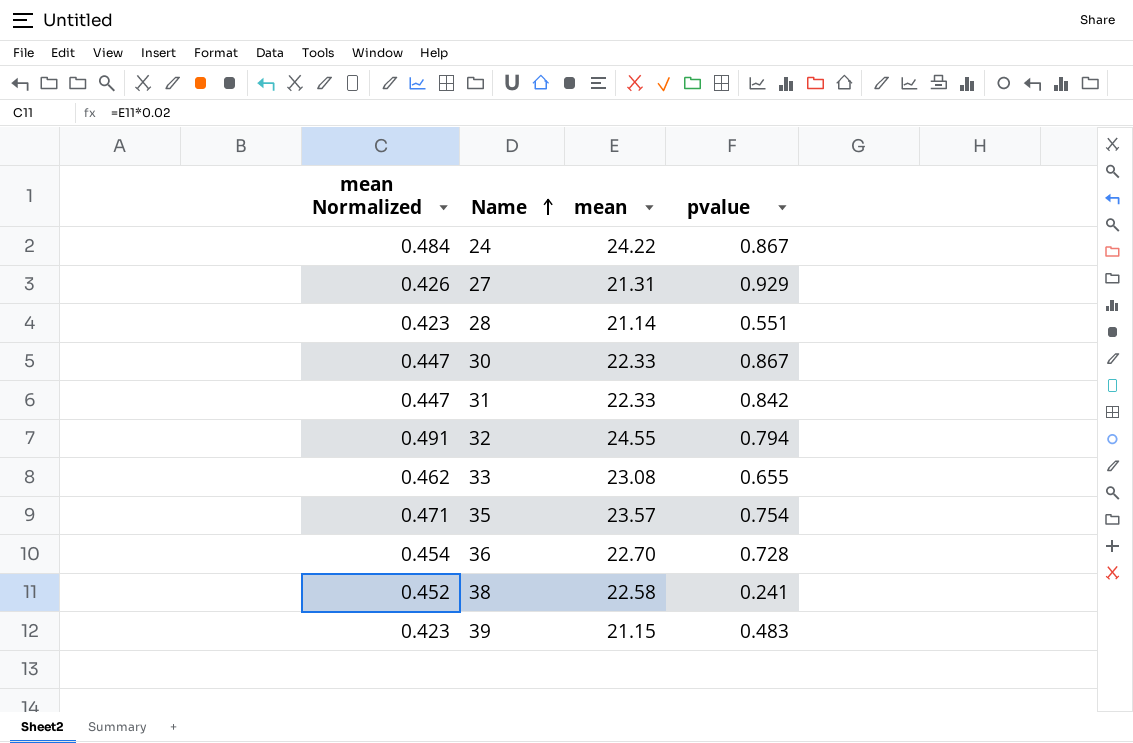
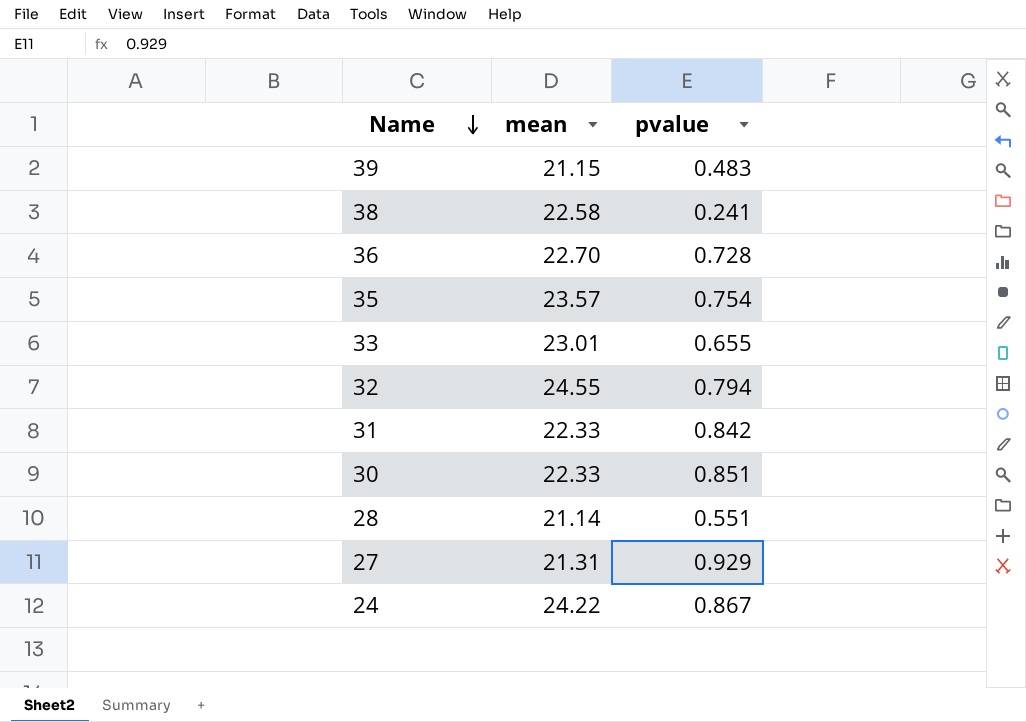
row order: Name ascending -> Name descending
column mean Normalized | formula: [mean] * 0.02 -> none
33 | mean: 23.08 -> 23.01
30 | pvalue: 0.867 -> 0.851

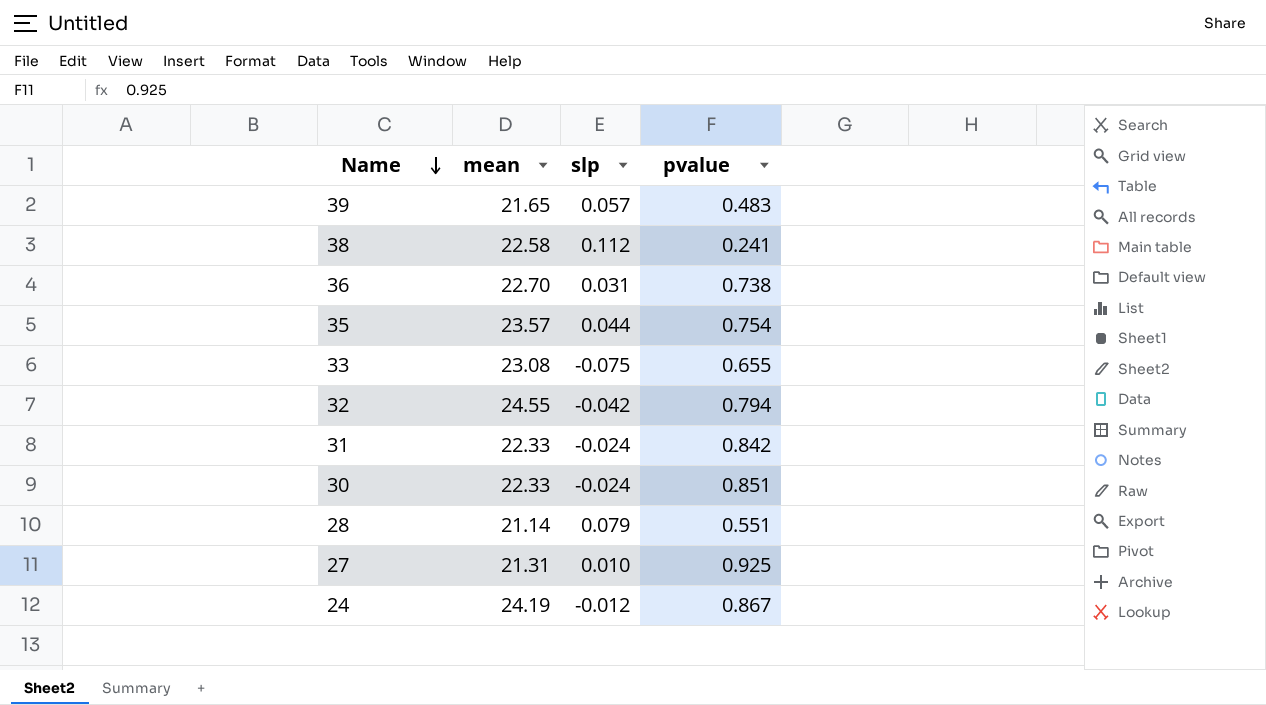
column slp | position: none -> 3
39 | mean: 21.15 -> 21.65
36 | pvalue: 0.728 -> 0.738
33 | mean: 23.01 -> 23.08
27 | pvalue: 0.929 -> 0.925
24 | mean: 24.22 -> 24.19

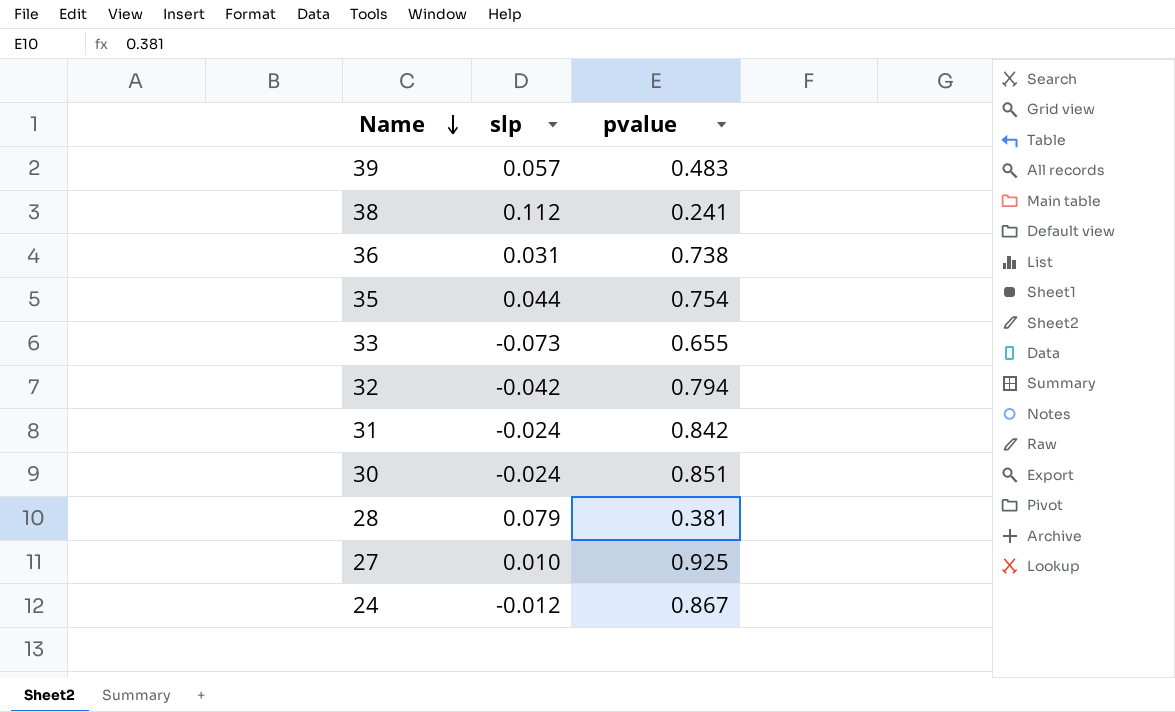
column mean | position: 2 -> none
33 | slp: -0.075 -> -0.073
28 | pvalue: 0.551 -> 0.381

